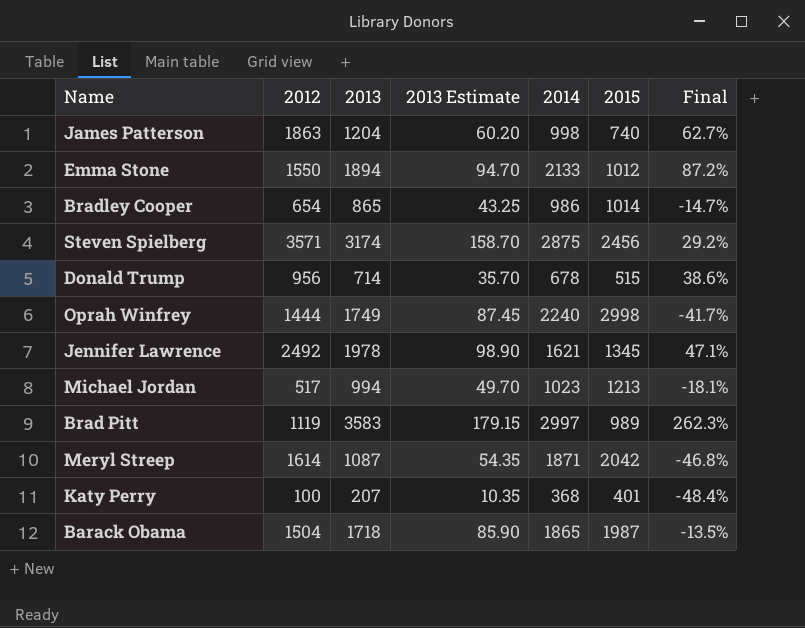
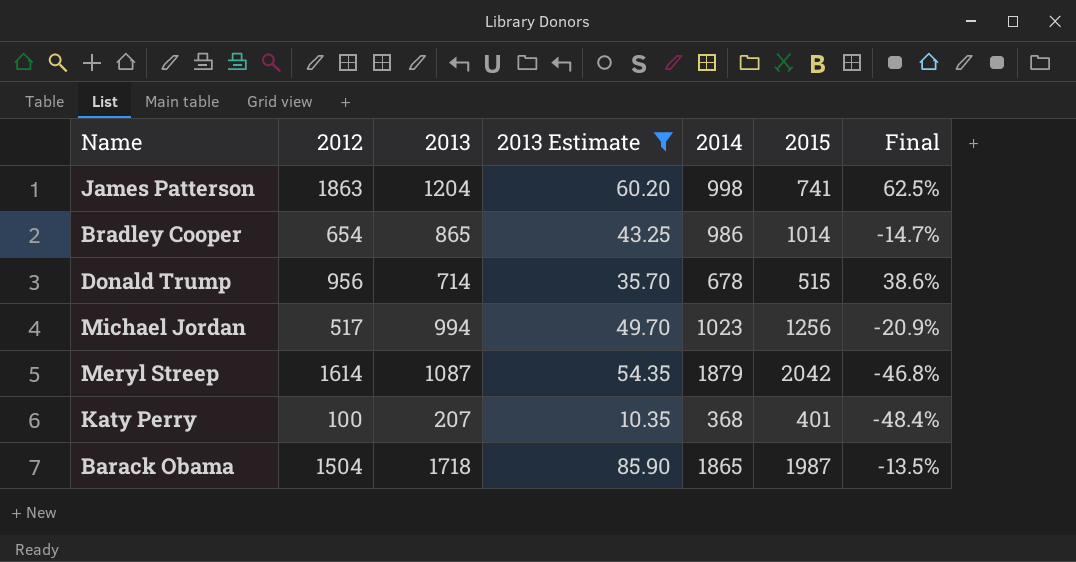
filter: none -> 2013 Estimate <= 85.90
James Patterson | 2015: 740 -> 741
James Patterson | Final: 62.7% -> 62.5%
Michael Jordan | 2015: 1213 -> 1256
Michael Jordan | Final: -18.1% -> -20.9%
Meryl Streep | 2014: 1871 -> 1879

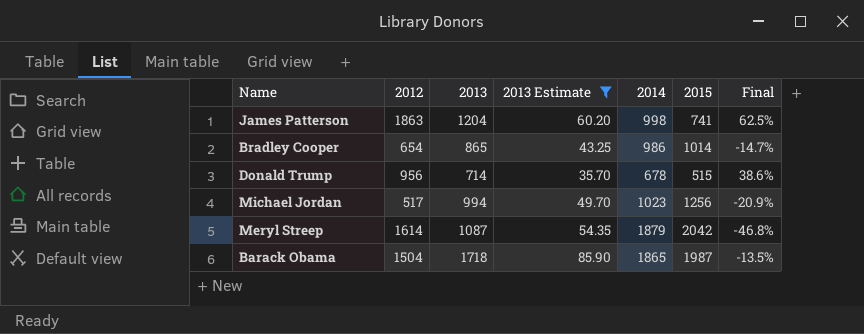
row Katy Perry: 100 | 207 | 10.35 | 368 | 401 | -48.4% -> none

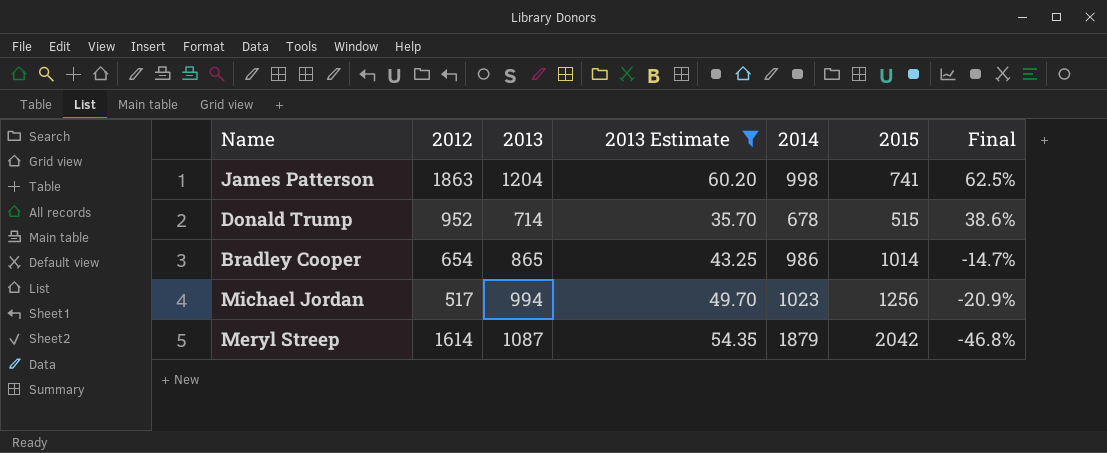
row order: none -> Final descending
row Barack Obama: 1504 | 1718 | 85.90 | 1865 | 1987 | -13.5% -> none
Donald Trump | 2012: 956 -> 952

